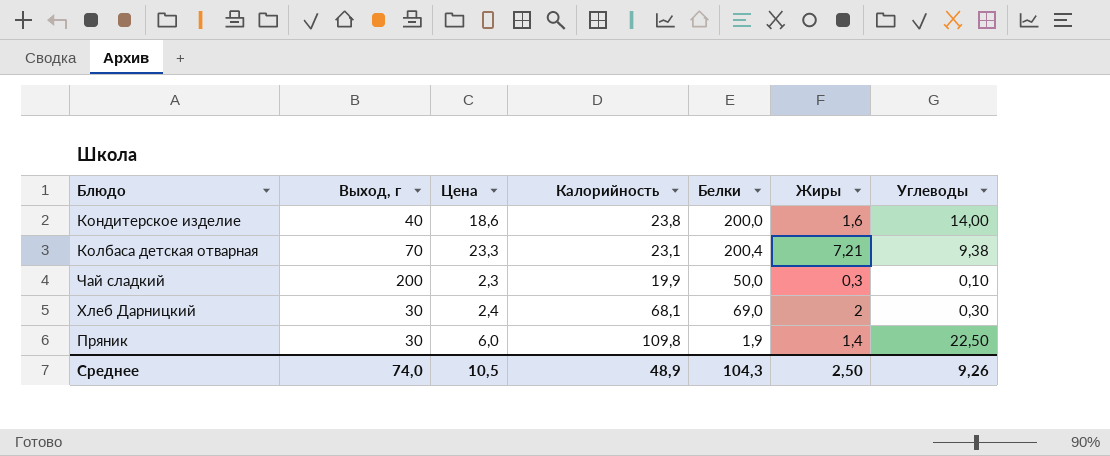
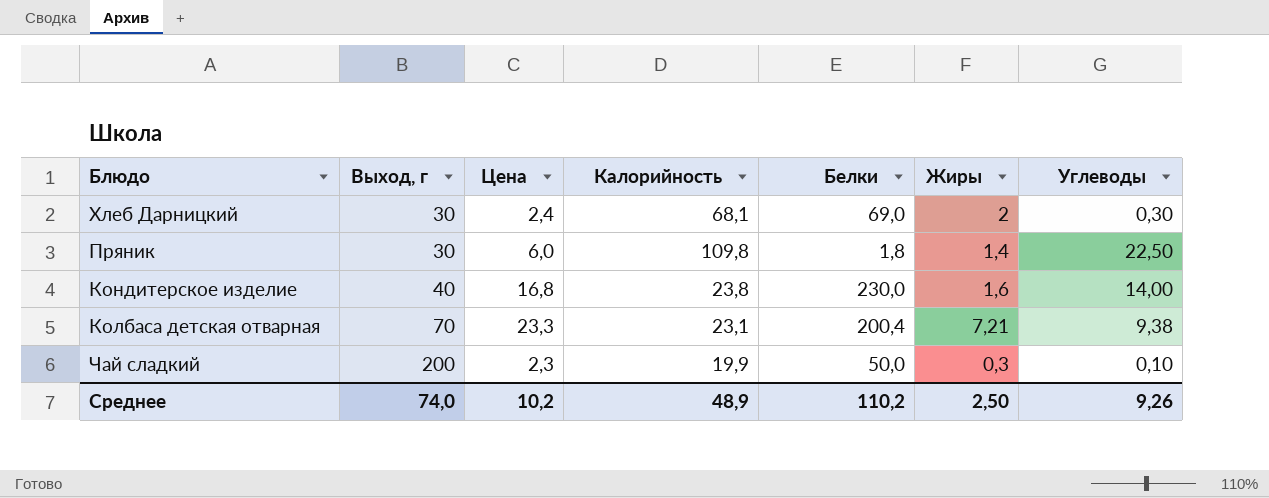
row order: none -> Выход, г ascending
Пряник | Белки: 1,9 -> 1,8
Кондитерское изделие | Цена: 18,6 -> 16,8
Кондитерское изделие | Белки: 200,0 -> 230,0
Среднее | Цена: 10,5 -> 10,2
Среднее | Белки: 104,3 -> 110,2

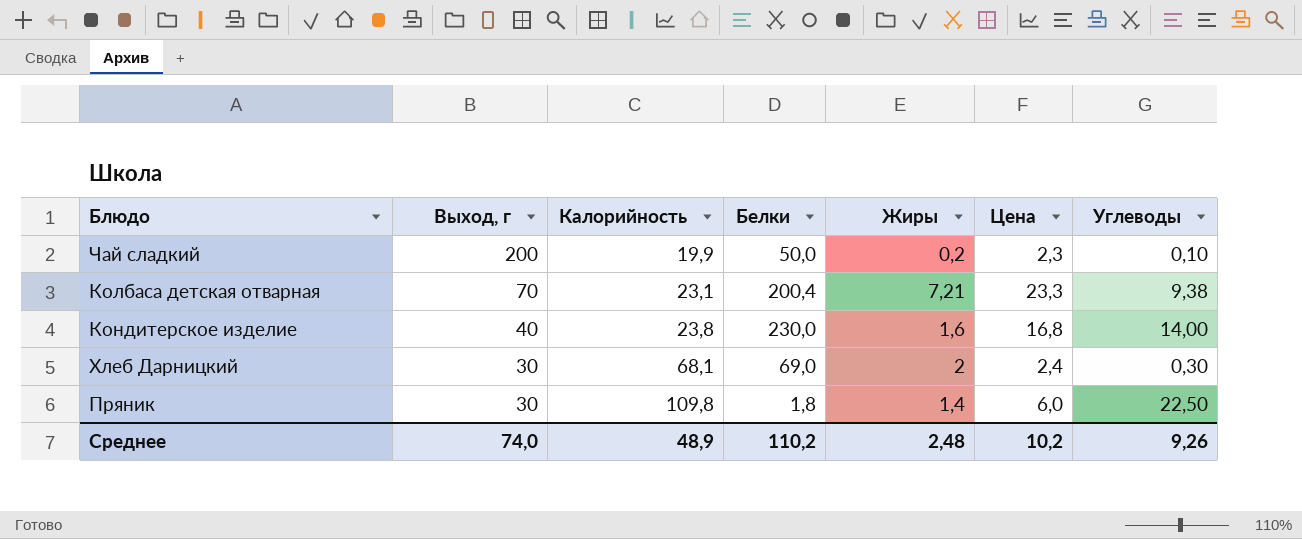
row order: Выход, г ascending -> Выход, г descending
column Цена | position: 3 -> 6
Чай сладкий | Жиры: 0,3 -> 0,2
Среднее | Жиры: 2,50 -> 2,48

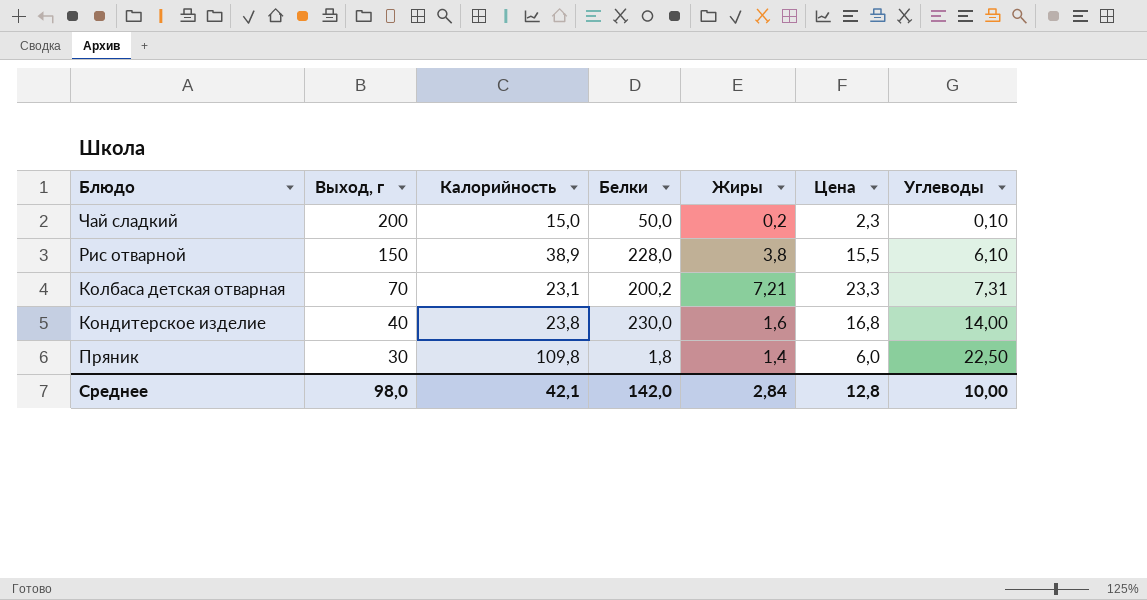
row Хлеб Дарницкий: 30 | 68,1 | 69,0 | 2 | 2,4 | 0,30 -> none
Чай сладкий | Калорийность: 19,9 -> 15,0
row Рис отварной: none -> 150 | 38,9 | 228,0 | 3,8 | 15,5 | 6,10
Колбаса детская отварная | Белки: 200,4 -> 200,2
Колбаса детская отварная | Углеводы: 9,38 -> 7,31
Среднее | Выход, г: 74,0 -> 98,0
Среднее | Калорийность: 48,9 -> 42,1
Среднее | Белки: 110,2 -> 142,0
Среднее | Жиры: 2,48 -> 2,84
Среднее | Цена: 10,2 -> 12,8
Среднее | Углеводы: 9,26 -> 10,00

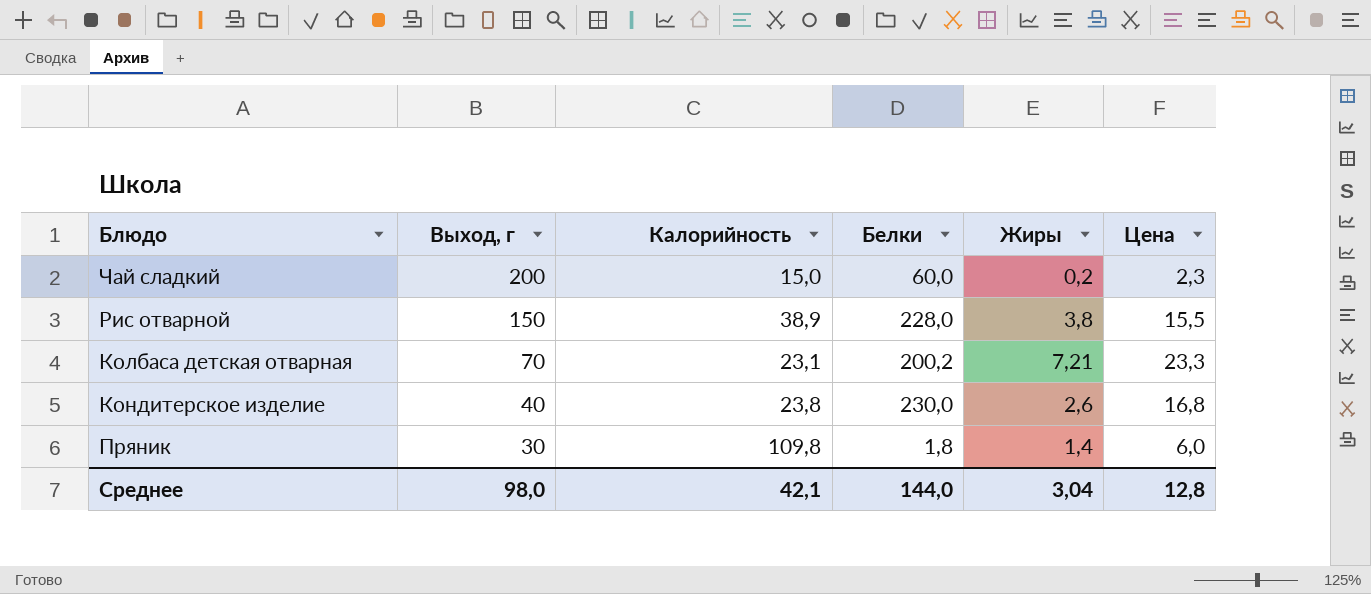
column Углеводы | position: 7 -> none
Чай сладкий | Белки: 50,0 -> 60,0
Кондитерское изделие | Жиры: 1,6 -> 2,6
Среднее | Белки: 142,0 -> 144,0
Среднее | Жиры: 2,84 -> 3,04

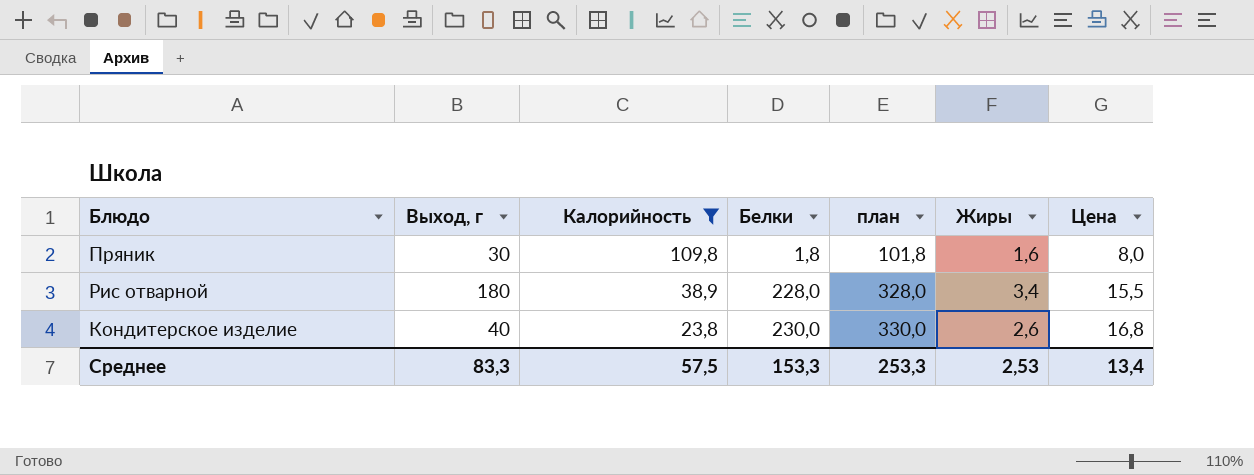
filter: none -> Калорийность >= 23,8
row order: Выход, г descending -> Калорийность descending
column план | formula: none -> [Белки] + 100
Пряник | Жиры: 1,4 -> 1,6
Пряник | Цена: 6,0 -> 8,0
Рис отварной | Выход, г: 150 -> 180
Рис отварной | Жиры: 3,8 -> 3,4
Среднее | Выход, г: 98,0 -> 83,3
Среднее | Калорийность: 42,1 -> 57,5
Среднее | Белки: 144,0 -> 153,3
Среднее | Жиры: 3,04 -> 2,53
Среднее | Цена: 12,8 -> 13,4

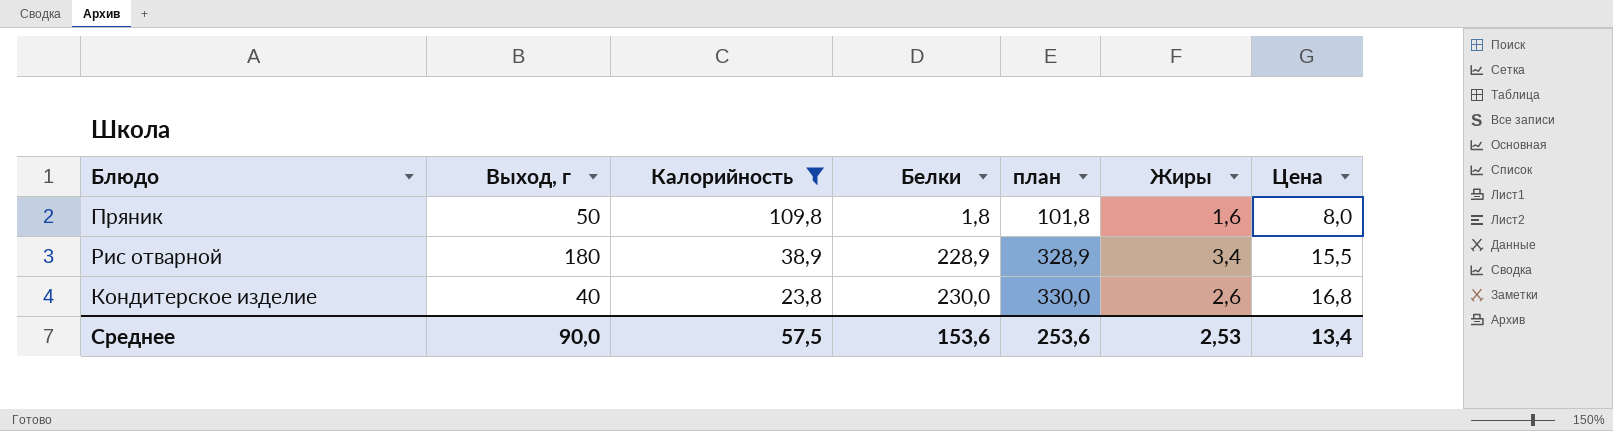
Пряник | Выход, г: 30 -> 50
Рис отварной | Белки: 228,0 -> 228,9
Рис отварной | план: 328,0 -> 328,9
Среднее | Выход, г: 83,3 -> 90,0
Среднее | Белки: 153,3 -> 153,6
Среднее | план: 253,3 -> 253,6

